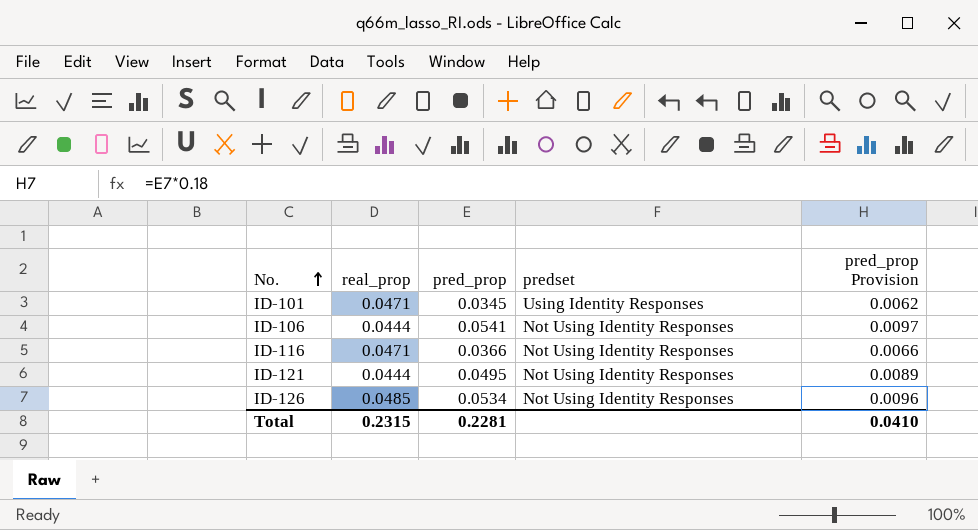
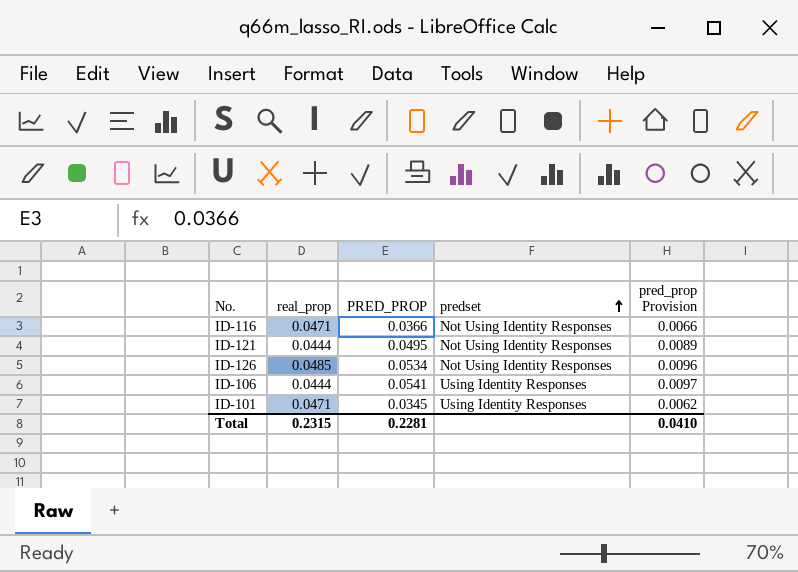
row order: No. ascending -> predset ascending
column name: pred_prop -> PRED_PROP
ID-106 | predset: Not Using Identity Responses -> Using Identity Responses

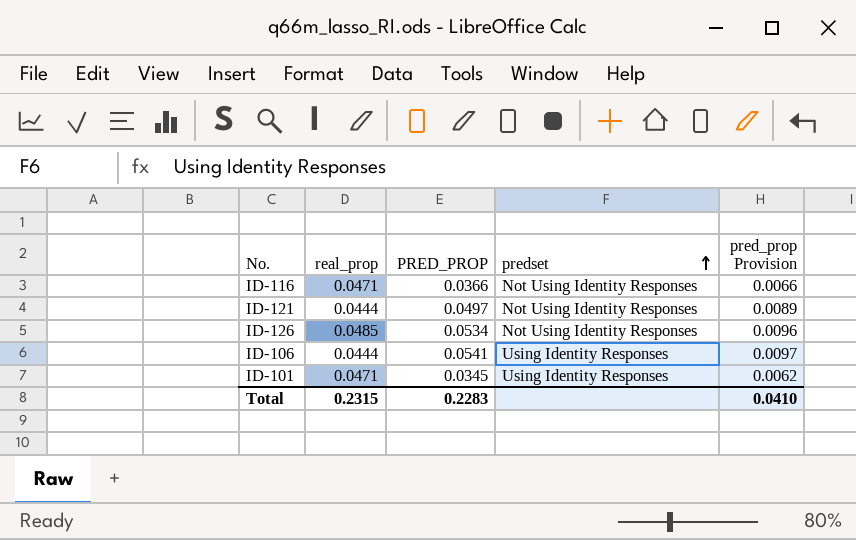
ID-121 | PRED_PROP: 0.0495 -> 0.0497
Total | PRED_PROP: 0.2281 -> 0.2283

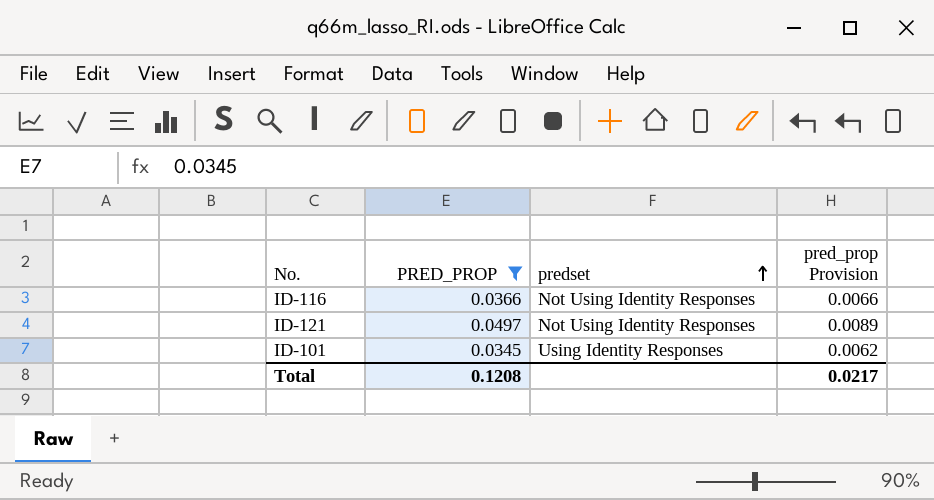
filter: none -> PRED_PROP <= 0.0497
column real_prop | position: 2 -> none
Total | PRED_PROP: 0.2283 -> 0.1208
Total | pred_prop Provision: 0.0410 -> 0.0217

